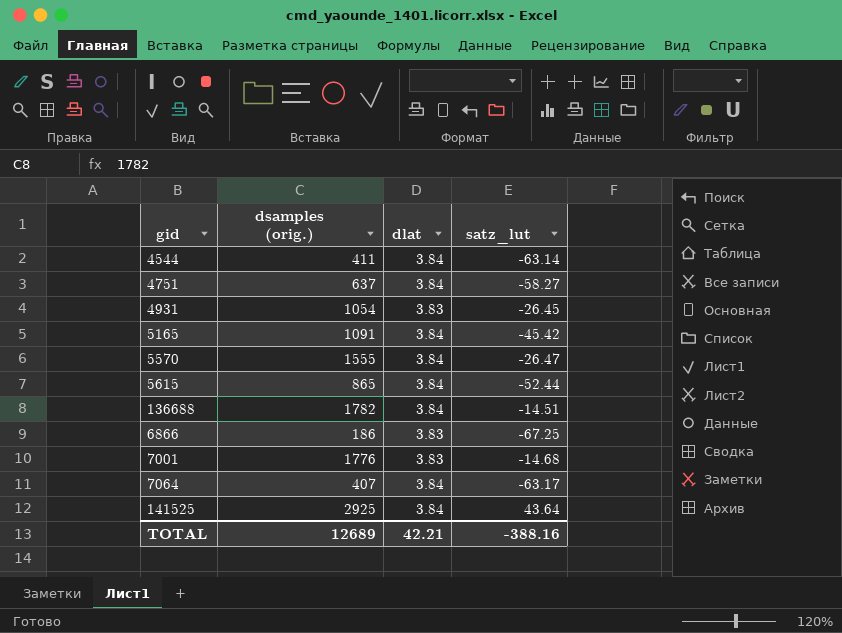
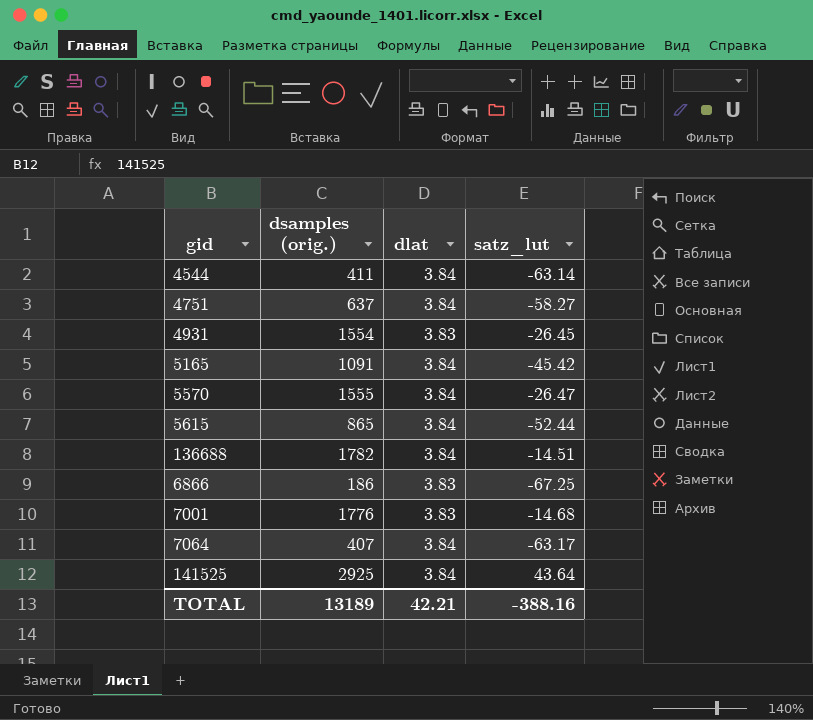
4931 | dsamples (orig.): 1054 -> 1554
TOTAL | dsamples (orig.): 12689 -> 13189

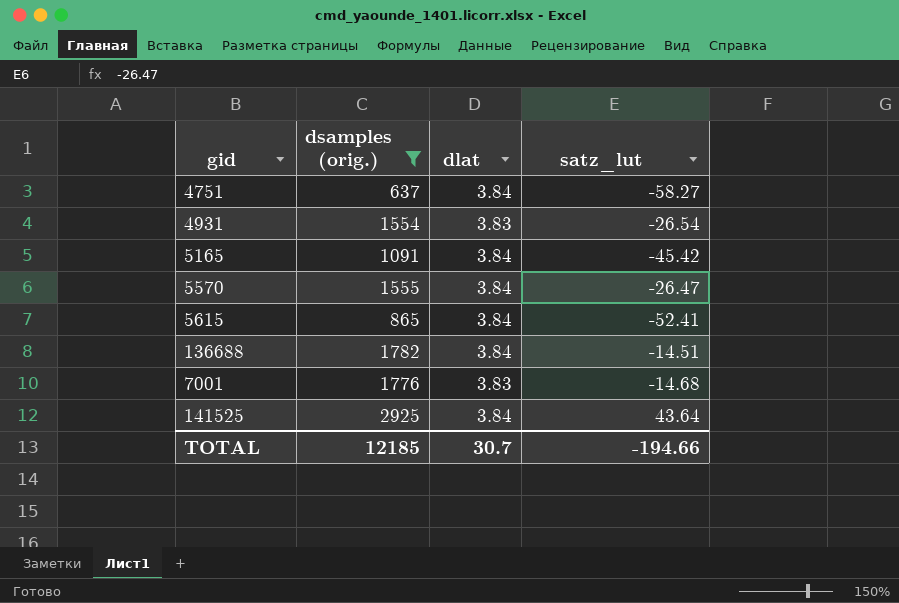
filter: none -> dsamples (orig.) >= 637
4931 | satz_lut: -26.45 -> -26.54
5615 | satz_lut: -52.44 -> -52.41
TOTAL | dsamples (orig.): 13189 -> 12185
TOTAL | dlat: 42.21 -> 30.7
TOTAL | satz_lut: -388.16 -> -194.66

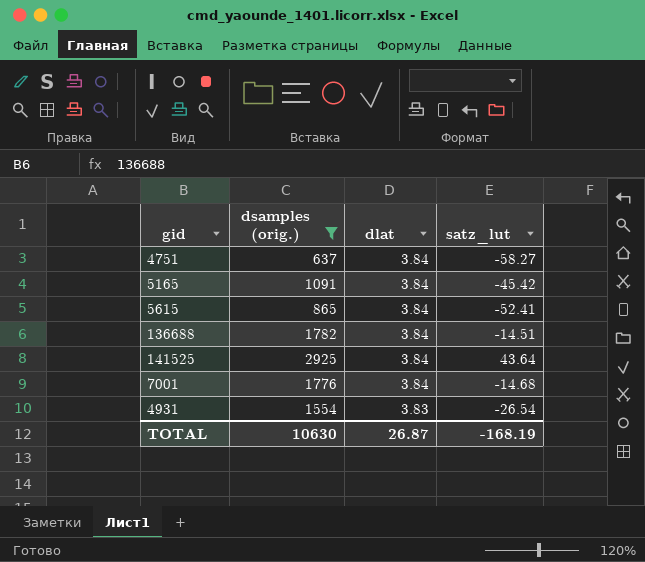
row order: none -> dlat descending
row 5570: 1555 | 3.84 | -26.47 -> none
7001 | dlat: 3.83 -> 3.84
TOTAL | dsamples (orig.): 12185 -> 10630
TOTAL | dlat: 30.7 -> 26.87
TOTAL | satz_lut: -194.66 -> -168.19

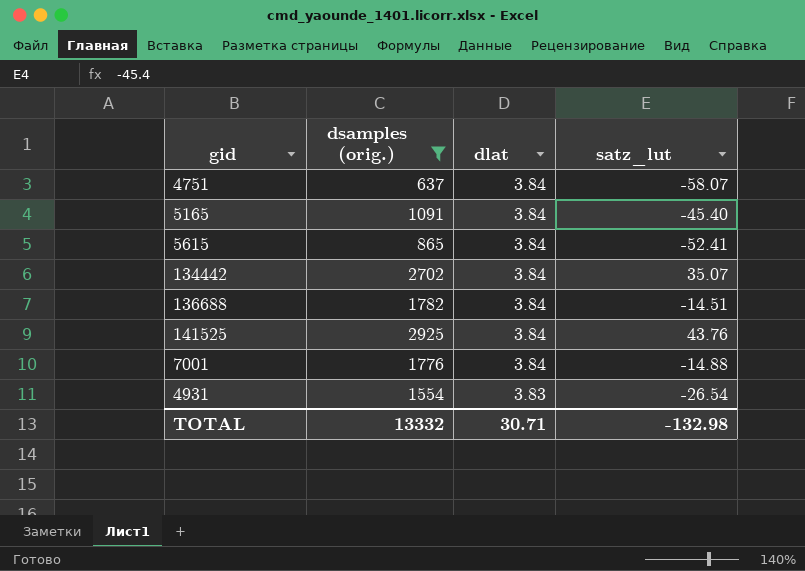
4751 | satz_lut: -58.27 -> -58.07
5165 | satz_lut: -45.42 -> -45.40
row 134442: none -> 2702 | 3.84 | 35.07
141525 | satz_lut: 43.64 -> 43.76
7001 | satz_lut: -14.68 -> -14.88
TOTAL | dsamples (orig.): 10630 -> 13332
TOTAL | dlat: 26.87 -> 30.71
TOTAL | satz_lut: -168.19 -> -132.98

